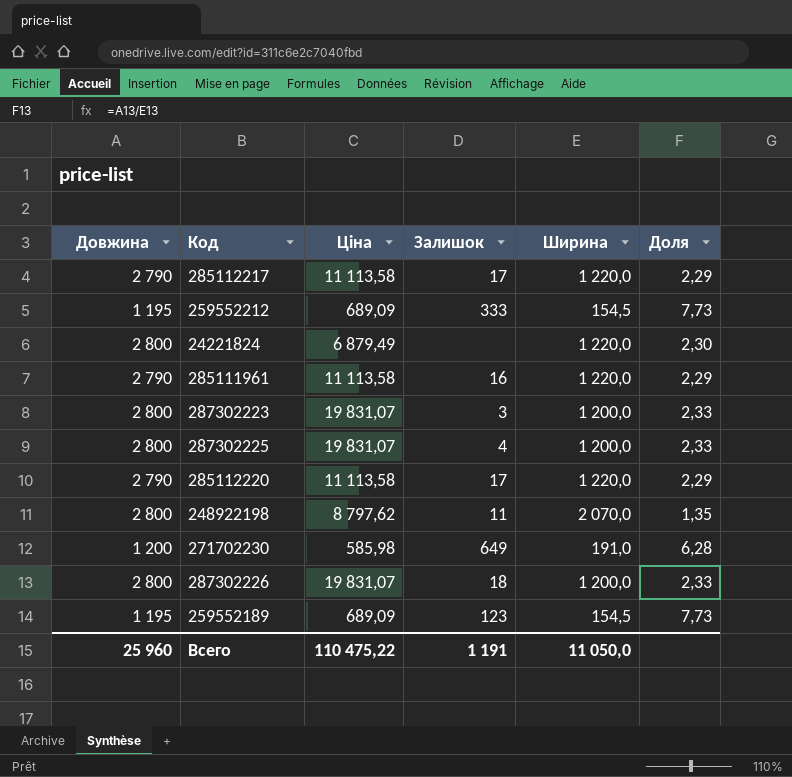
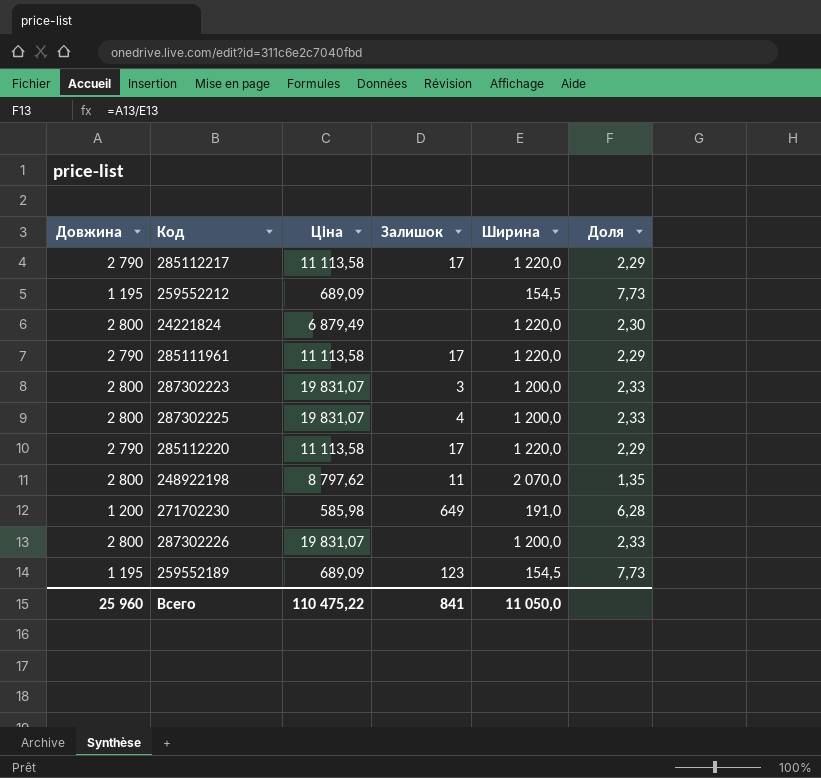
259552212 | Залишок: 333 -> none
285111961 | Залишок: 16 -> 17
287302226 | Залишок: 18 -> none
Всего | Залишок: 1 191 -> 841

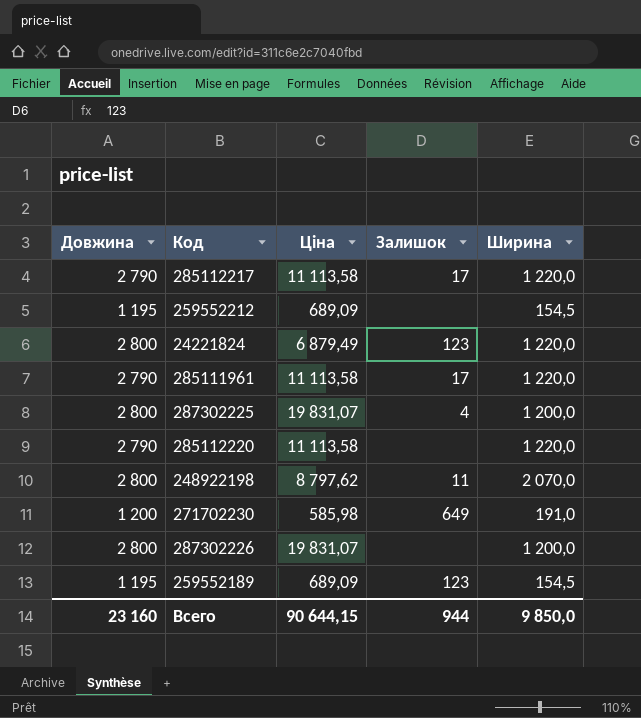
column Доля | formula: [Довжина] / [Ширина] -> none
row 287302223: 2 800 | 19 831,07 | 3 | 1 200,0 | 2,33 -> none
24221824 | Залишок: none -> 123
285112220 | Залишок: 17 -> none
Всего | Довжина: 25 960 -> 23 160
Всего | Ціна: 110 475,22 -> 90 644,15
Всего | Залишок: 841 -> 944
Всего | Ширина: 11 050,0 -> 9 850,0

